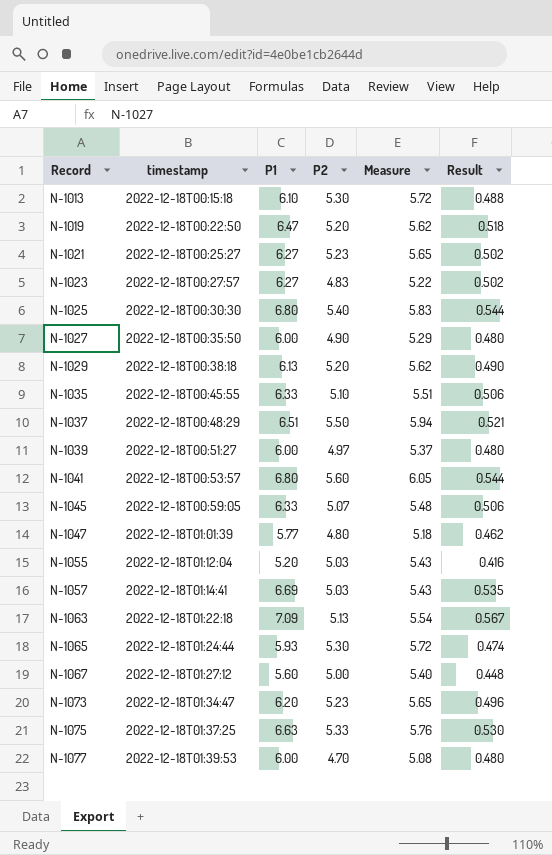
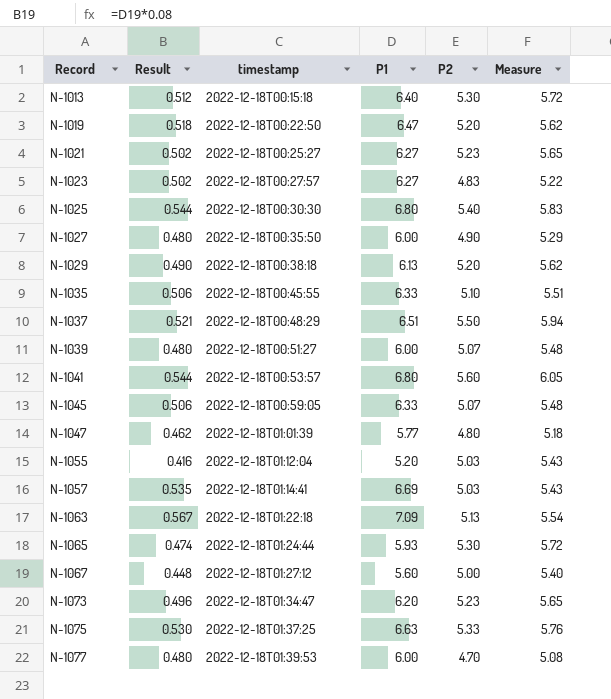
column Result | position: 6 -> 2
N-1013 | Result: 0.488 -> 0.512
N-1013 | P1: 6.10 -> 6.40
N-1039 | P2: 4.97 -> 5.07
N-1039 | Measure: 5.37 -> 5.48

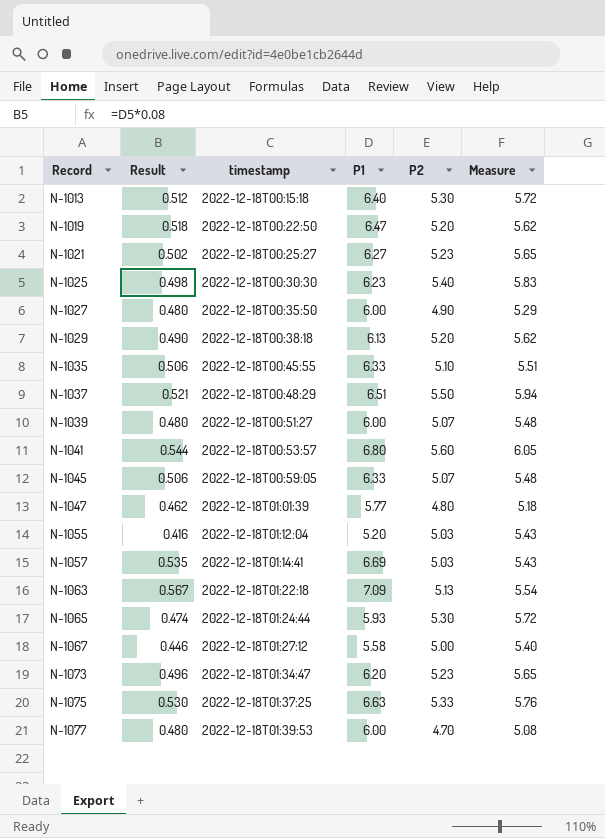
row N-1023: 0.502 | 2022-12-18T00:27:57 | 6.27 | 4.83 | 5.22 -> none
N-1025 | Result: 0.544 -> 0.498
N-1025 | P1: 6.80 -> 6.23
N-1067 | Result: 0.448 -> 0.446
N-1067 | P1: 5.60 -> 5.58

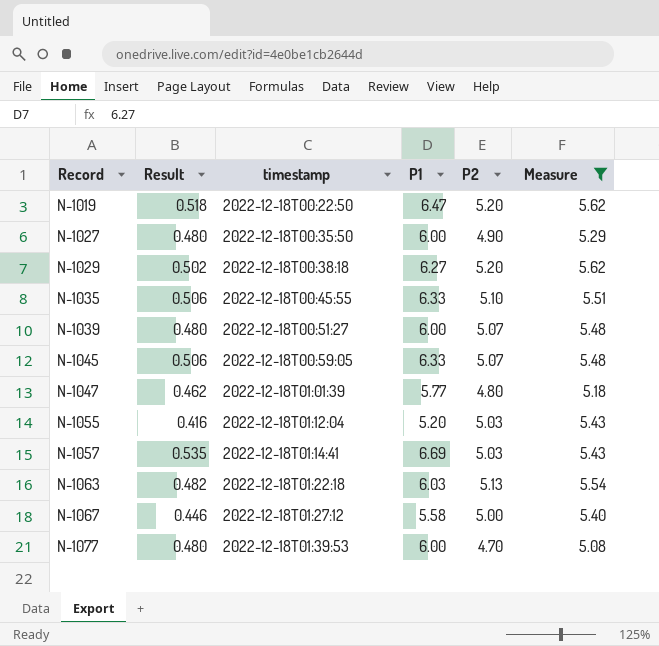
filter: none -> Measure <= 5.62
N-1029 | Result: 0.490 -> 0.502
N-1029 | P1: 6.13 -> 6.27
N-1063 | Result: 0.567 -> 0.482
N-1063 | P1: 7.09 -> 6.03

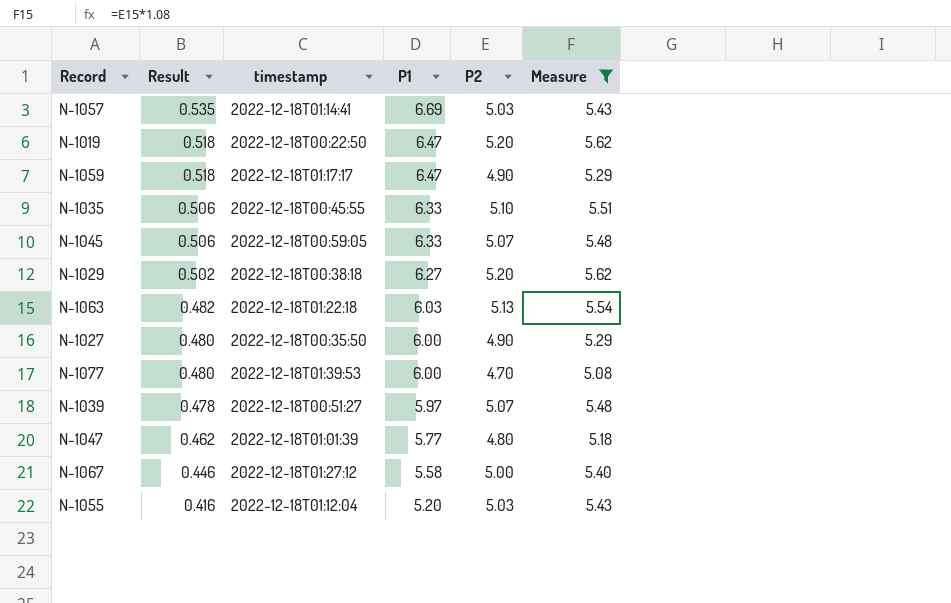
row order: Record ascending -> Result descending
row N-1059: none -> 0.518 | 2022-12-18T01:17:17 | 6.47 | 4.90 | 5.29
N-1039 | Result: 0.480 -> 0.478
N-1039 | P1: 6.00 -> 5.97

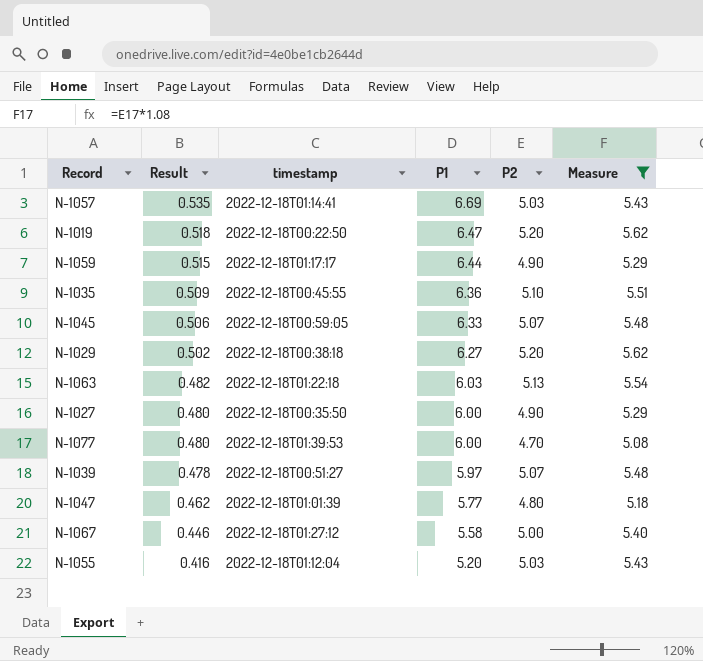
N-1059 | Result: 0.518 -> 0.515
N-1059 | P1: 6.47 -> 6.44
N-1035 | Result: 0.506 -> 0.509
N-1035 | P1: 6.33 -> 6.36

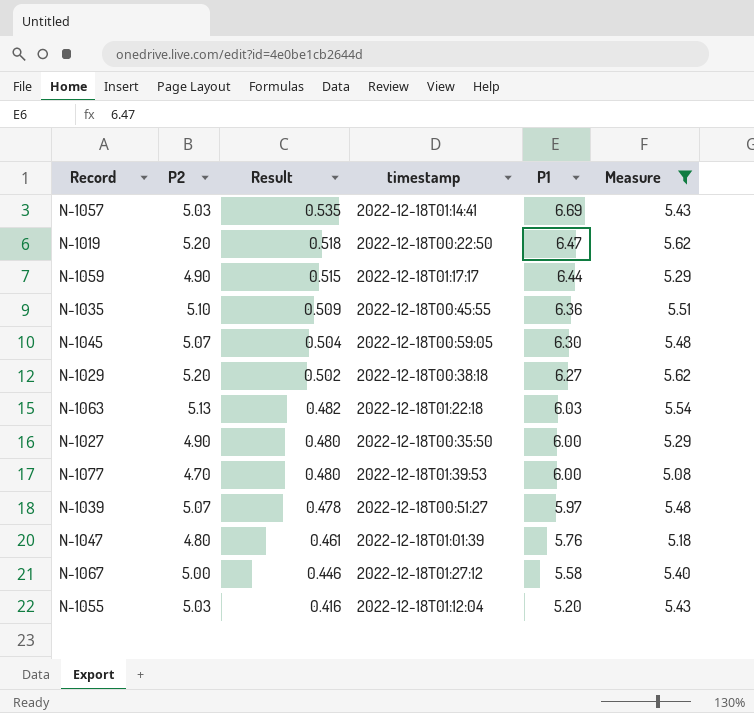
column P2 | position: 5 -> 2
N-1045 | Result: 0.506 -> 0.504
N-1045 | P1: 6.33 -> 6.30
N-1047 | Result: 0.462 -> 0.461
N-1047 | P1: 5.77 -> 5.76

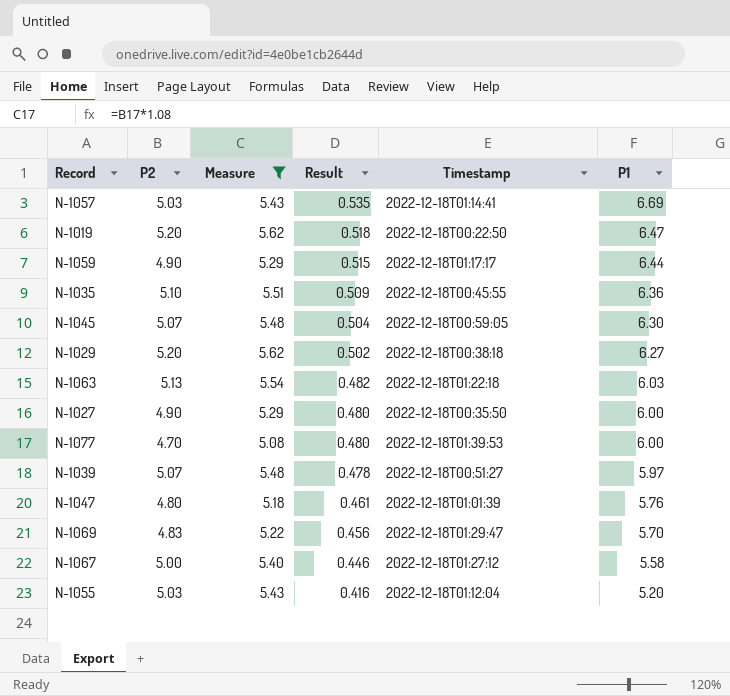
column Measure | position: 6 -> 3
column name: timestamp -> Timestamp
row N-1069: none -> 4.83 | 5.22 | 0.456 | 2022-12-18T01:29:47 | 5.70

